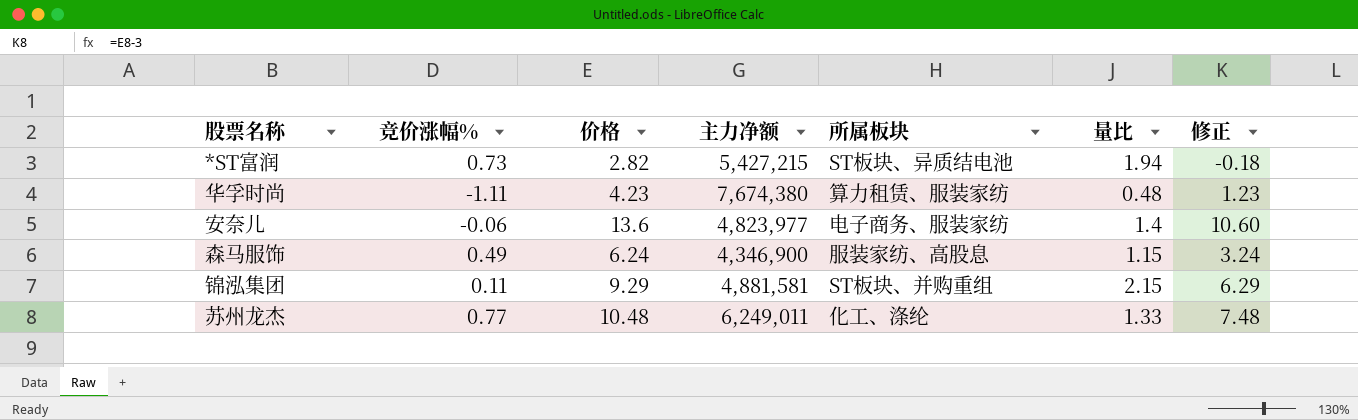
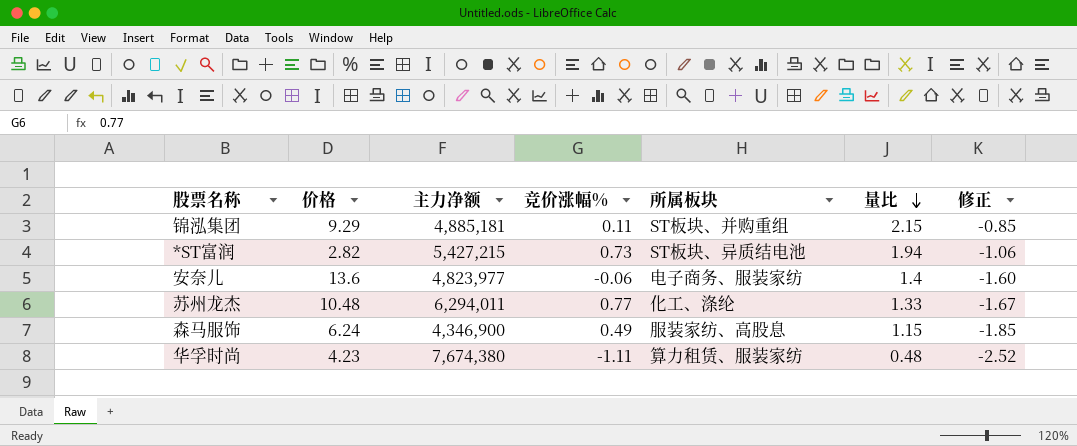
row order: none -> 量比 descending
column 竞价涨幅% | position: 2 -> 4
column 修正 | formula: [价格] - 3 -> [量比] - 3
锦泓集团 | 主力净额: 4,881,581 -> 4,885,181
苏州龙杰 | 主力净额: 6,249,011 -> 6,294,011

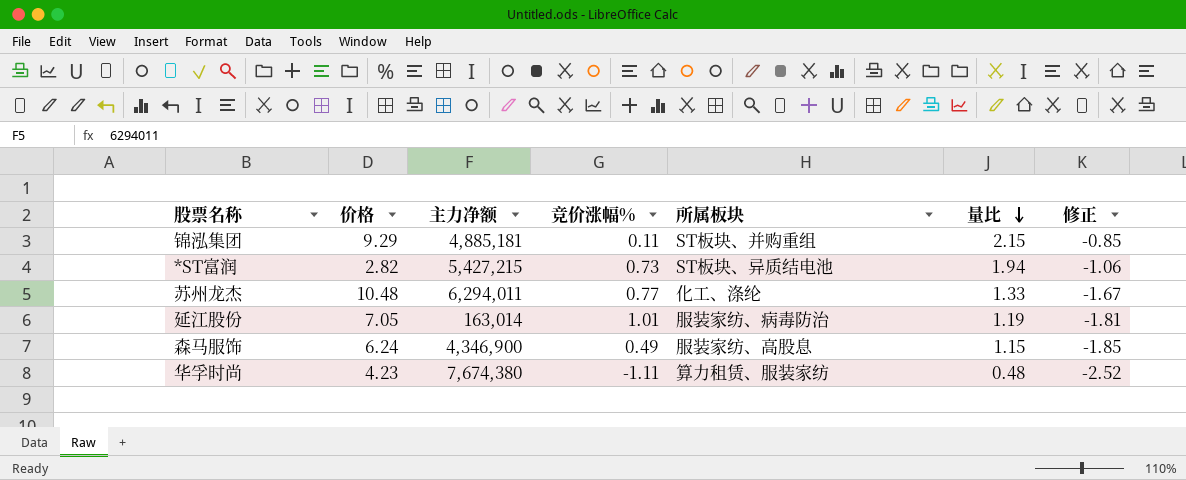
row 安奈儿: 13.6 | 4,823,977 | -0.06 | 电子商务、服装家纺 | 1.4 | -1.60 -> none
row 延江股份: none -> 7.05 | 163,014 | 1.01 | 服装家纺、病毒防治 | 1.19 | -1.81

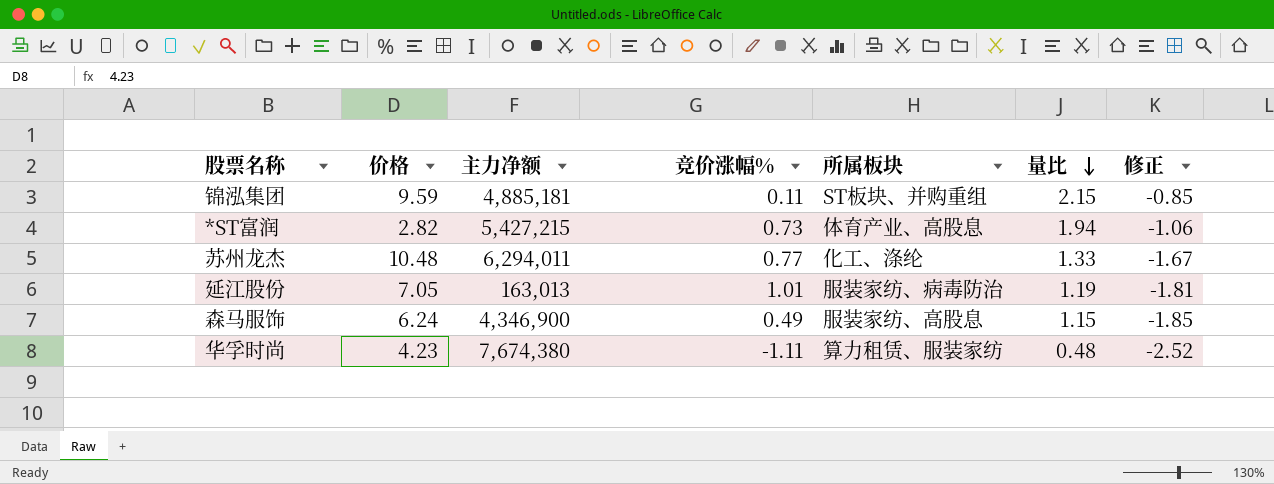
锦泓集团 | 价格: 9.29 -> 9.59
*ST富润 | 所属板块: ST板块、异质结电池 -> 体育产业、高股息
延江股份 | 主力净额: 163,014 -> 163,013

